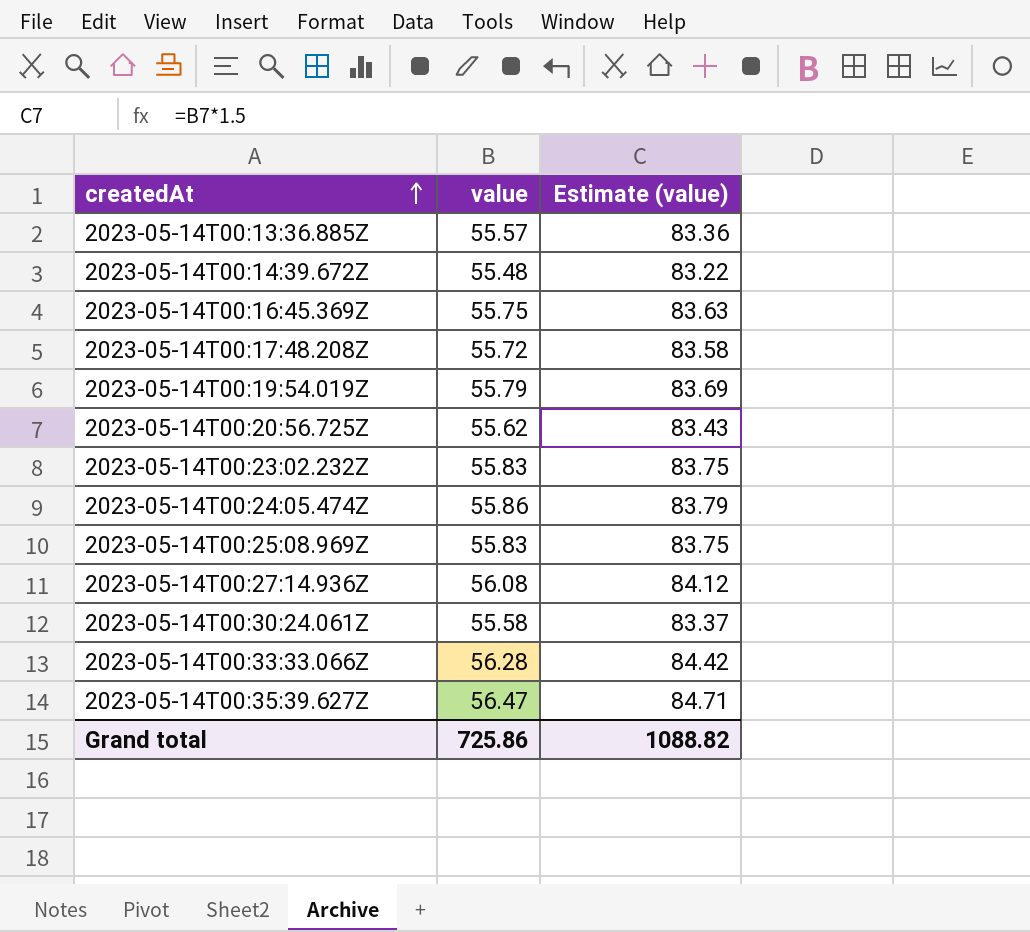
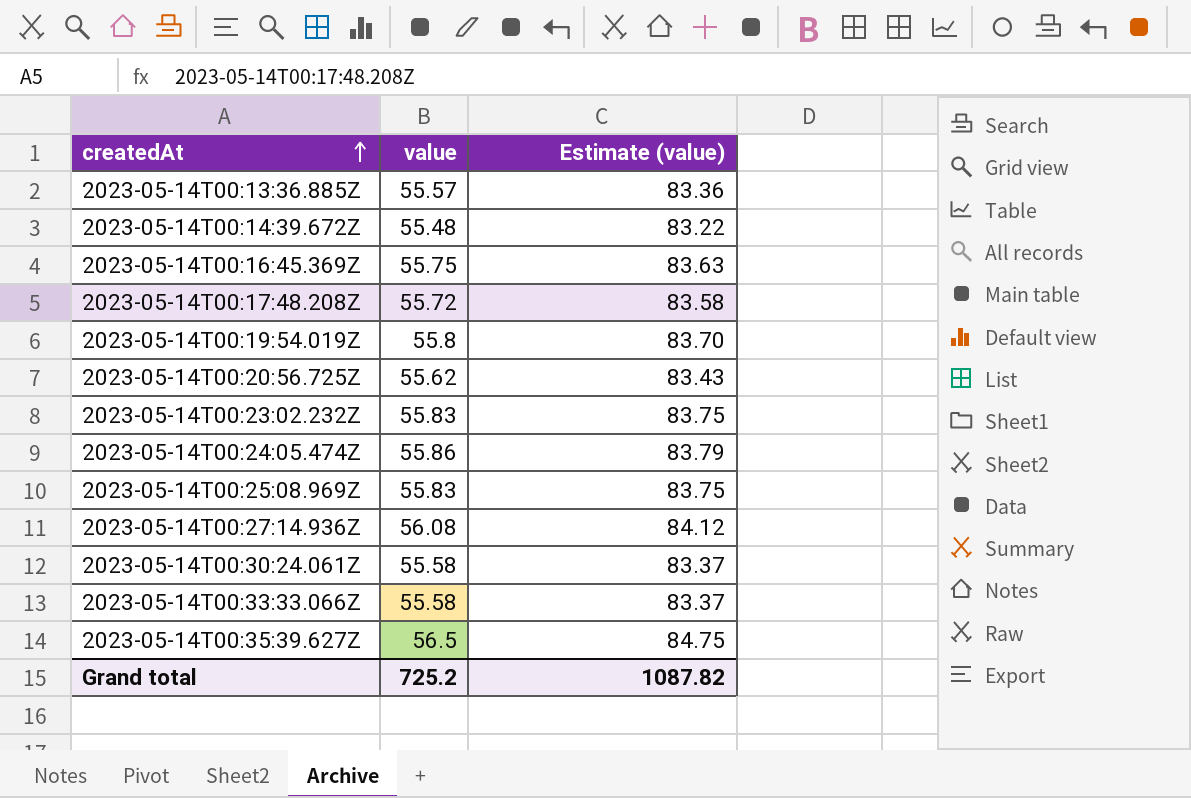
2023-05-14T00:19:54.019Z | value: 55.79 -> 55.8
2023-05-14T00:19:54.019Z | Estimate (value): 83.69 -> 83.70
2023-05-14T00:33:33.066Z | value: 56.28 -> 55.58
2023-05-14T00:33:33.066Z | Estimate (value): 84.42 -> 83.37
2023-05-14T00:35:39.627Z | value: 56.47 -> 56.5
2023-05-14T00:35:39.627Z | Estimate (value): 84.71 -> 84.75
Grand total | value: 725.86 -> 725.2
Grand total | Estimate (value): 1088.82 -> 1087.82

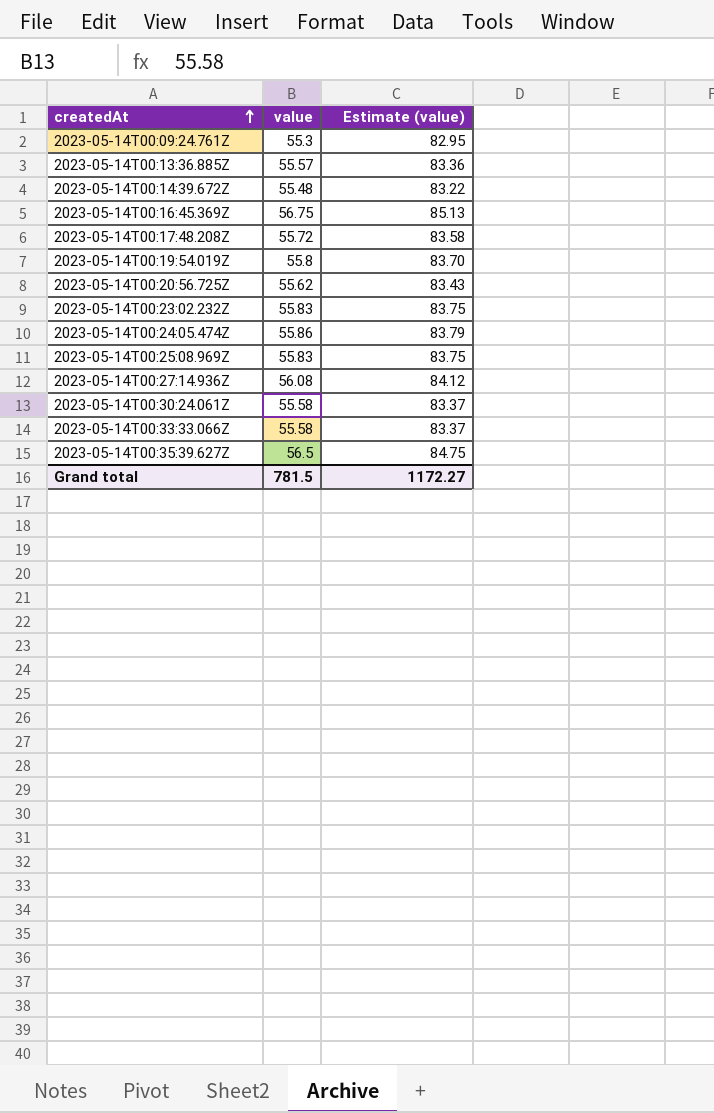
row 2023-05-14T00:09:24.761Z: none -> 55.3 | 82.95
2023-05-14T00:16:45.369Z | value: 55.75 -> 56.75
2023-05-14T00:16:45.369Z | Estimate (value): 83.63 -> 85.13
Grand total | value: 725.2 -> 781.5
Grand total | Estimate (value): 1087.82 -> 1172.27

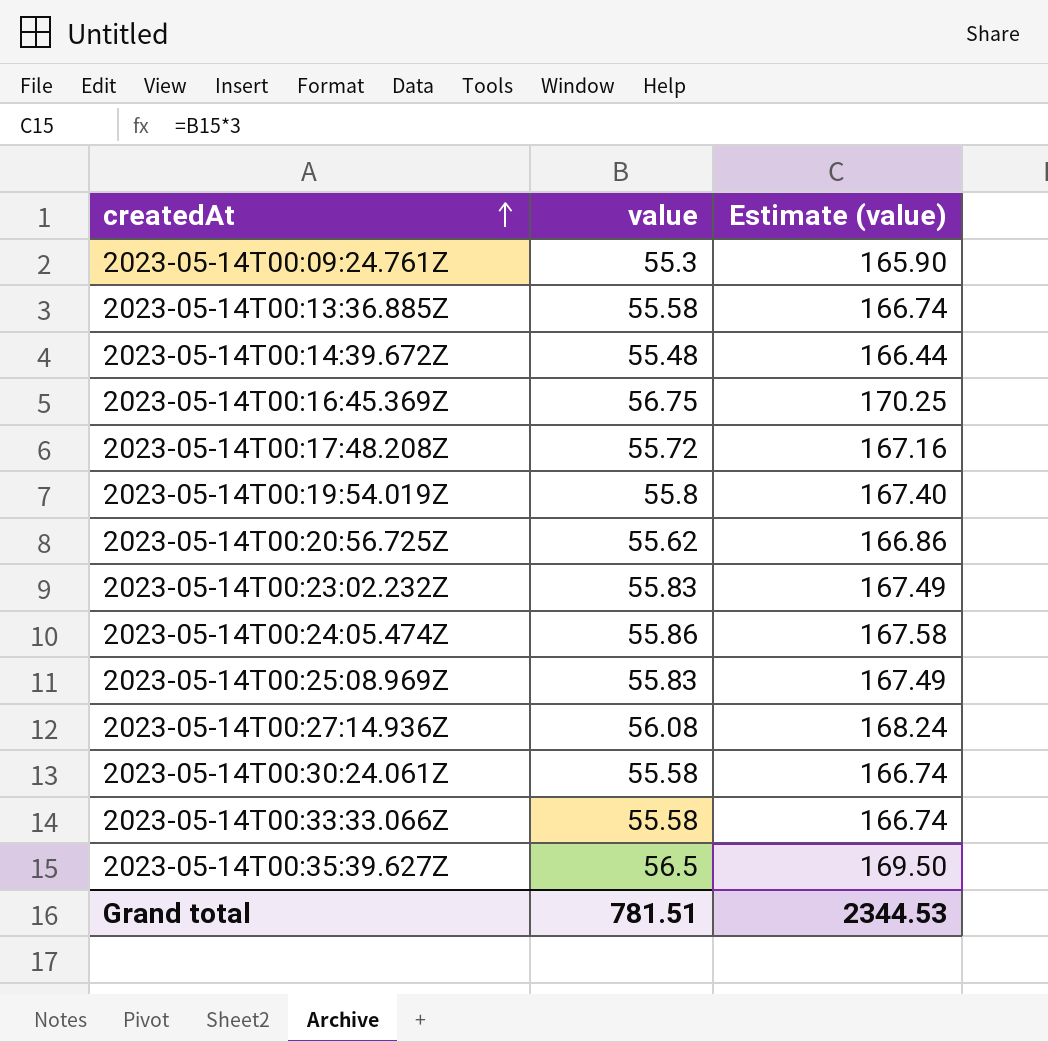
column Estimate (value) | formula: [value] * 1.5 -> [value] * 3
2023-05-14T00:13:36.885Z | value: 55.57 -> 55.58
Grand total | value: 781.5 -> 781.51
Grand total | Estimate (value): 1172.27 -> 2344.53

